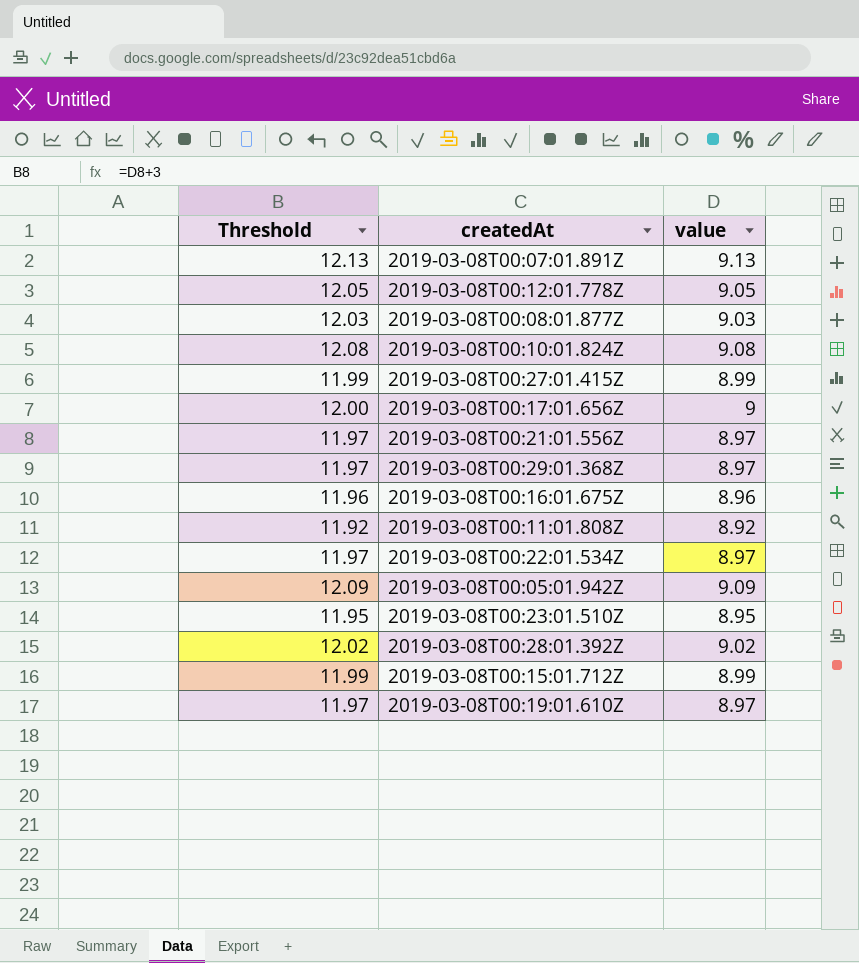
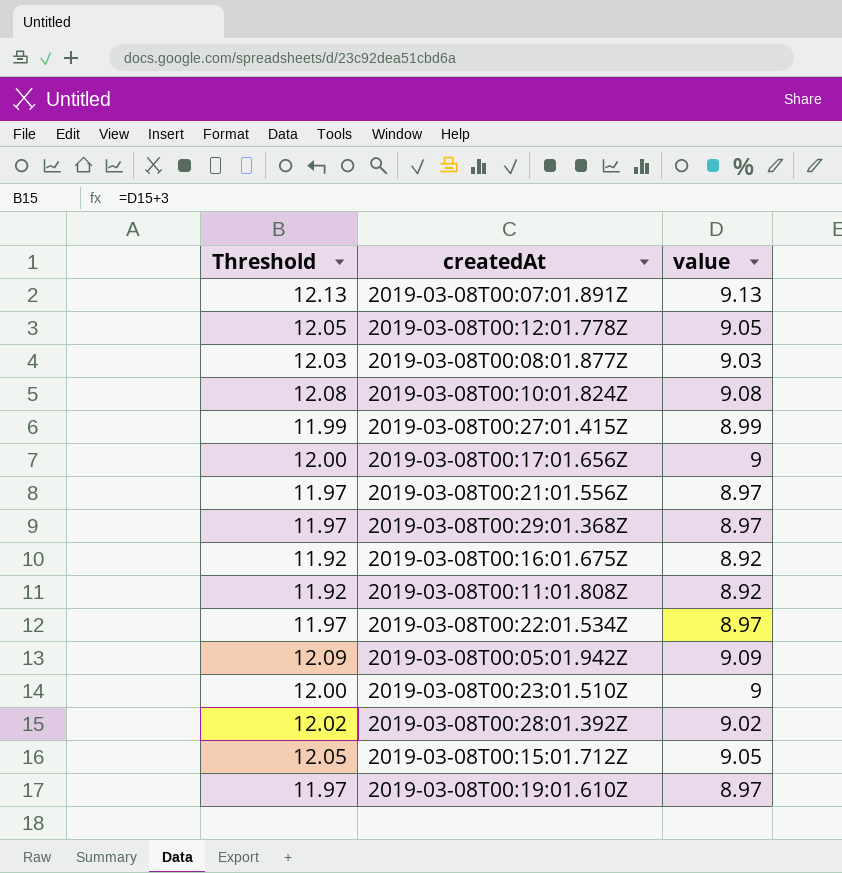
2019-03-08T00:16:01.675Z | Threshold: 11.96 -> 11.92
2019-03-08T00:16:01.675Z | value: 8.96 -> 8.92
2019-03-08T00:23:01.510Z | Threshold: 11.95 -> 12.00
2019-03-08T00:23:01.510Z | value: 8.95 -> 9
2019-03-08T00:15:01.712Z | Threshold: 11.99 -> 12.05
2019-03-08T00:15:01.712Z | value: 8.99 -> 9.05

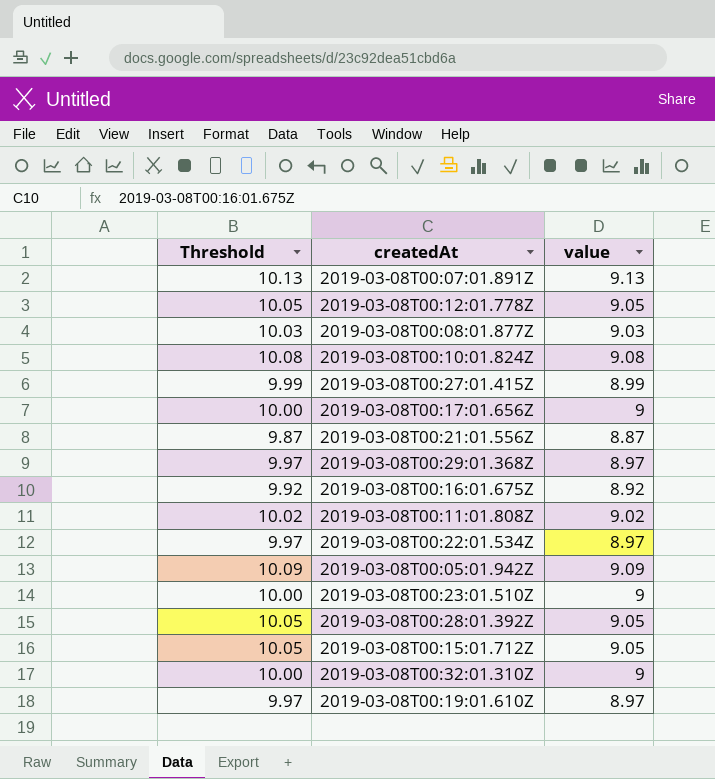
column Threshold | formula: [value] + 3 -> [value] + 1
2019-03-08T00:21:01.556Z | value: 8.97 -> 8.87
2019-03-08T00:11:01.808Z | value: 8.92 -> 9.02
2019-03-08T00:28:01.392Z | value: 9.02 -> 9.05
row 2019-03-08T00:32:01.310Z: none -> 10.00 | 9

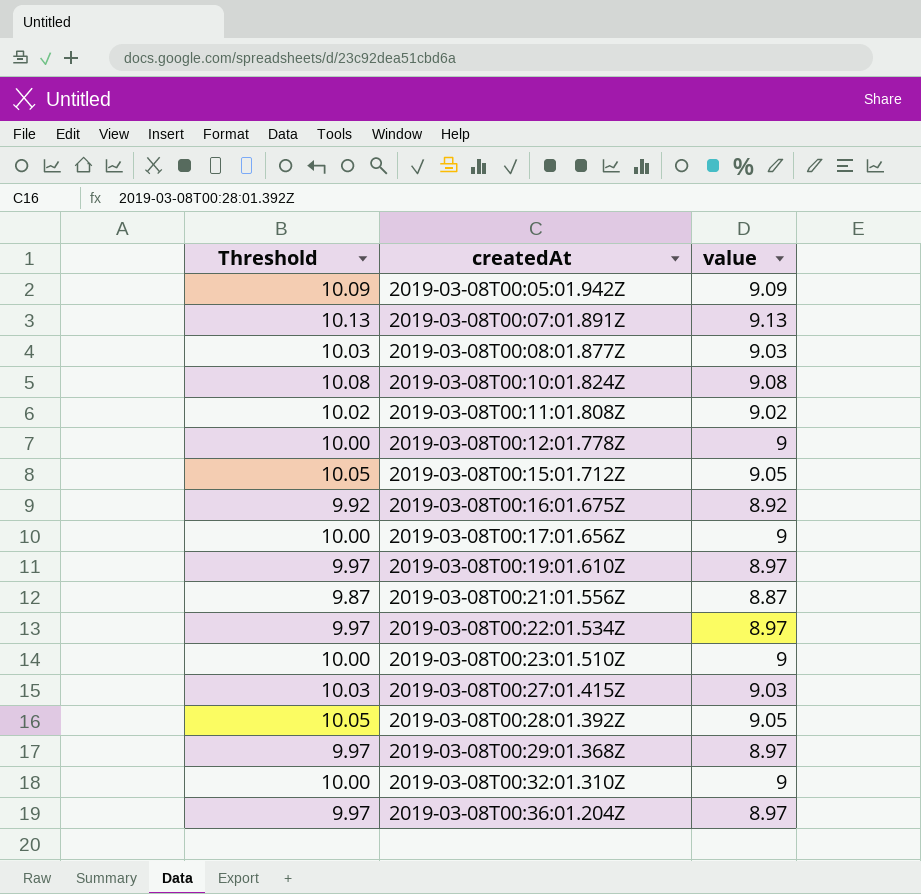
row order: none -> createdAt ascending
2019-03-08T00:12:01.778Z | Threshold: 10.05 -> 10.00
2019-03-08T00:12:01.778Z | value: 9.05 -> 9
2019-03-08T00:27:01.415Z | Threshold: 9.99 -> 10.03
2019-03-08T00:27:01.415Z | value: 8.99 -> 9.03
row 2019-03-08T00:36:01.204Z: none -> 9.97 | 8.97

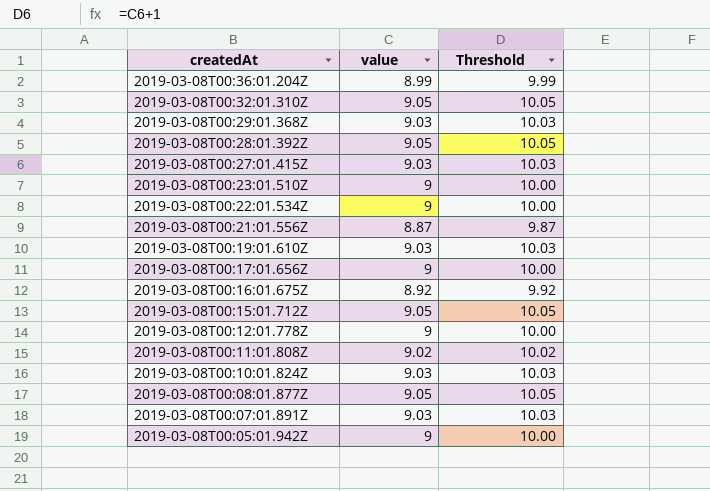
row order: createdAt ascending -> createdAt descending
column Threshold | position: 1 -> 3
2019-03-08T00:36:01.204Z | value: 8.97 -> 8.99
2019-03-08T00:36:01.204Z | Threshold: 9.97 -> 9.99
2019-03-08T00:32:01.310Z | value: 9 -> 9.05
2019-03-08T00:32:01.310Z | Threshold: 10.00 -> 10.05
2019-03-08T00:29:01.368Z | value: 8.97 -> 9.03
2019-03-08T00:29:01.368Z | Threshold: 9.97 -> 10.03
2019-03-08T00:22:01.534Z | value: 8.97 -> 9
2019-03-08T00:22:01.534Z | Threshold: 9.97 -> 10.00
2019-03-08T00:19:01.610Z | value: 8.97 -> 9.03
2019-03-08T00:19:01.610Z | Threshold: 9.97 -> 10.03
2019-03-08T00:10:01.824Z | value: 9.08 -> 9.03
2019-03-08T00:10:01.824Z | Threshold: 10.08 -> 10.03
2019-03-08T00:08:01.877Z | value: 9.03 -> 9.05
2019-03-08T00:08:01.877Z | Threshold: 10.03 -> 10.05
2019-03-08T00:07:01.891Z | value: 9.13 -> 9.03
2019-03-08T00:07:01.891Z | Threshold: 10.13 -> 10.03
2019-03-08T00:05:01.942Z | value: 9.09 -> 9
2019-03-08T00:05:01.942Z | Threshold: 10.09 -> 10.00

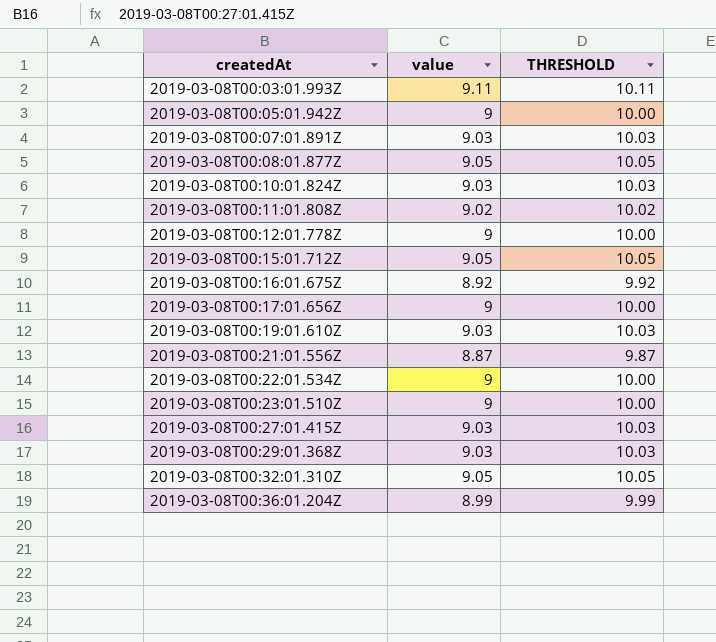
row order: createdAt descending -> createdAt ascending
column name: Threshold -> THRESHOLD
row 2019-03-08T00:28:01.392Z: 9.05 | 10.05 -> none
row 2019-03-08T00:03:01.993Z: none -> 9.11 | 10.11

